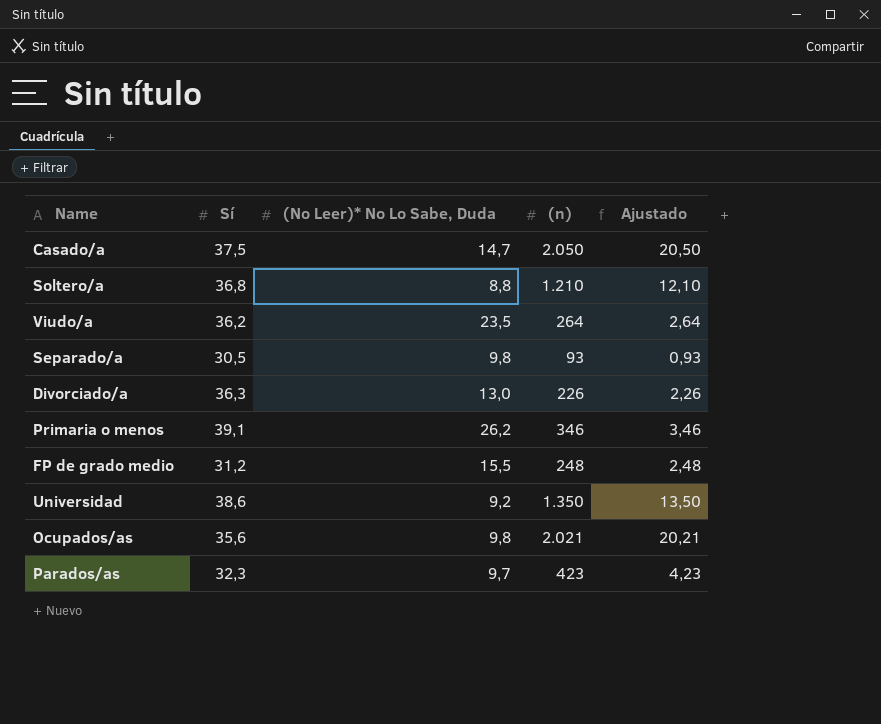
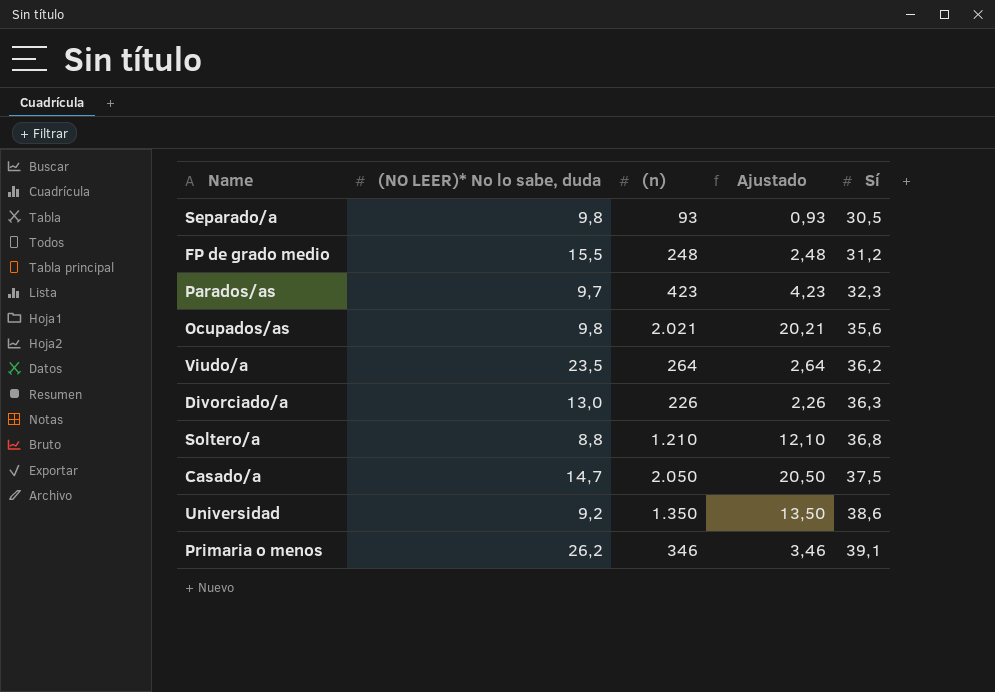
row order: none -> Sí ascending
column name: (No Leer)* No Lo Sabe, Duda -> (NO LEER)* No lo sabe, duda
column Sí | position: 2 -> 5

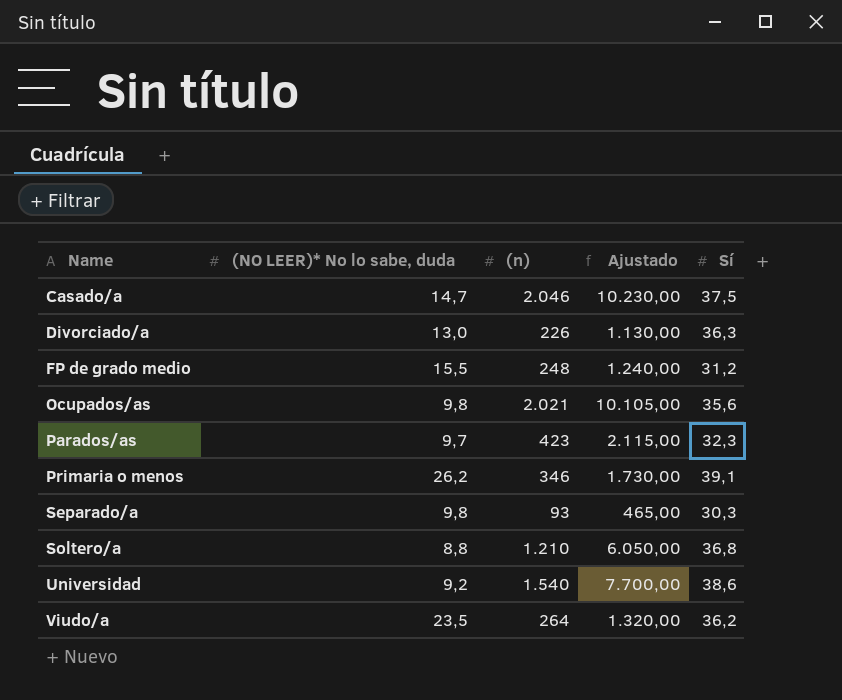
row order: Sí ascending -> Name ascending
column Ajustado | formula: [(n)] * 0,01 -> [(n)] * 5
Casado/a | (n): 2.050 -> 2.046
Separado/a | Sí: 30,5 -> 30,3
Universidad | (n): 1.350 -> 1.540

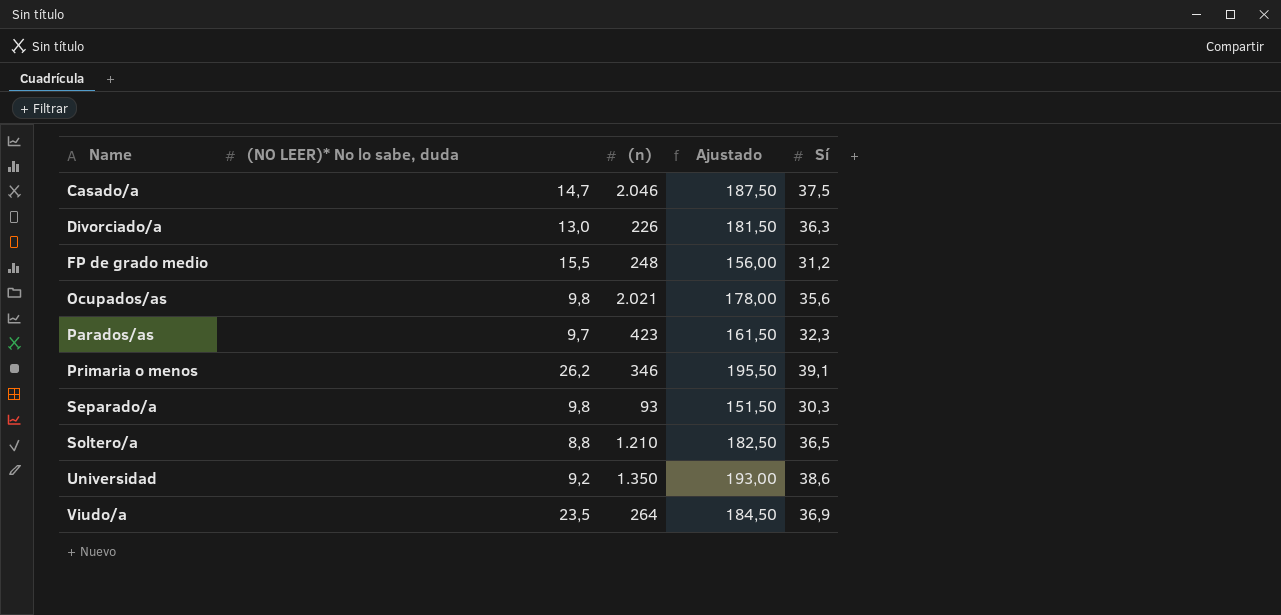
column Ajustado | formula: [(n)] * 5 -> [Sí] * 5
Soltero/a | Sí: 36,8 -> 36,5
Universidad | (n): 1.540 -> 1.350
Viudo/a | Sí: 36,2 -> 36,9

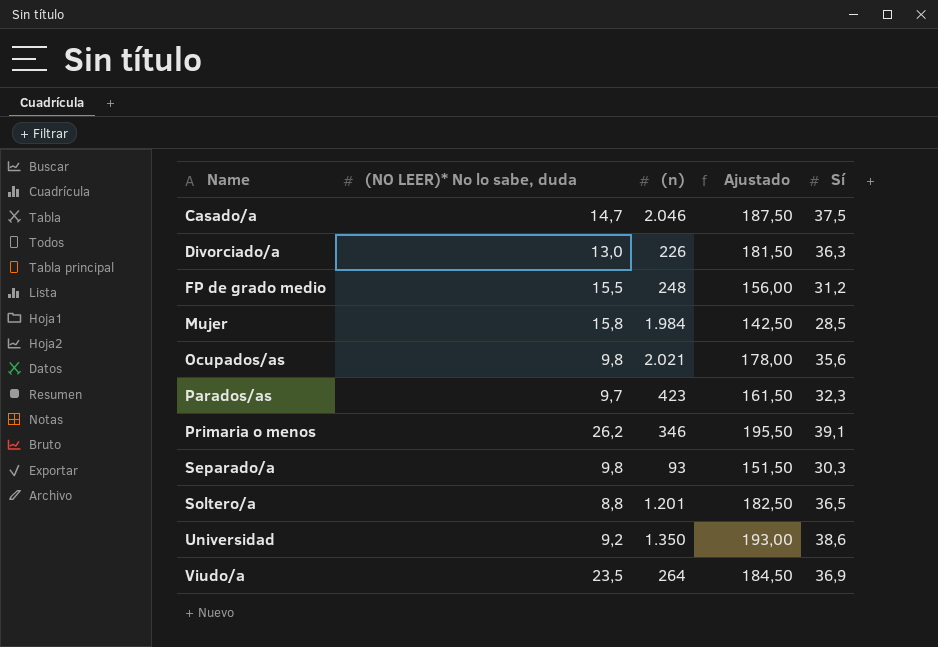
row Mujer: none -> 15,8 | 1.984 | 142,50 | 28,5
Soltero/a | (n): 1.210 -> 1.201

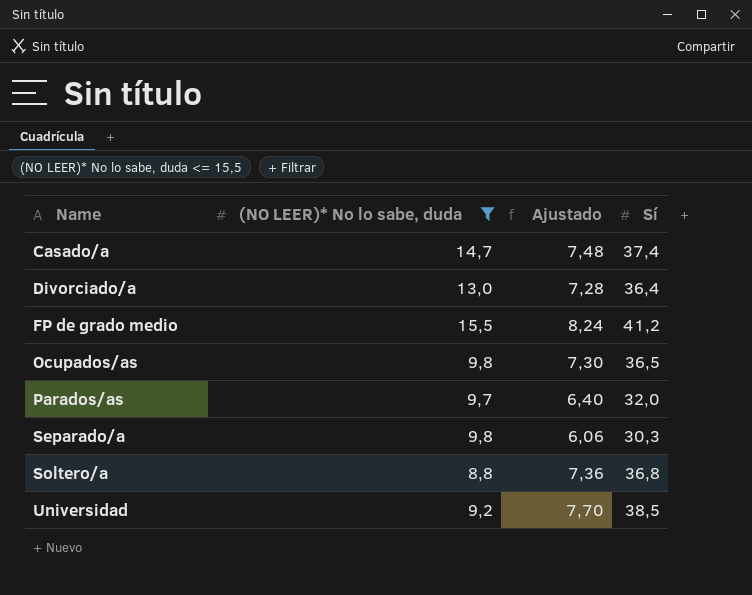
filter: none -> (NO LEER)* No lo sabe, duda <= 15,5
column (n) | position: 3 -> none
column Ajustado | formula: [Sí] * 5 -> [Sí] * 0,2
Casado/a | Sí: 37,5 -> 37,4
Divorciado/a | Sí: 36,3 -> 36,4
FP de grado medio | Sí: 31,2 -> 41,2
Ocupados/as | Sí: 35,6 -> 36,5
Parados/as | Sí: 32,3 -> 32,0
Soltero/a | Sí: 36,5 -> 36,8
Universidad | Sí: 38,6 -> 38,5

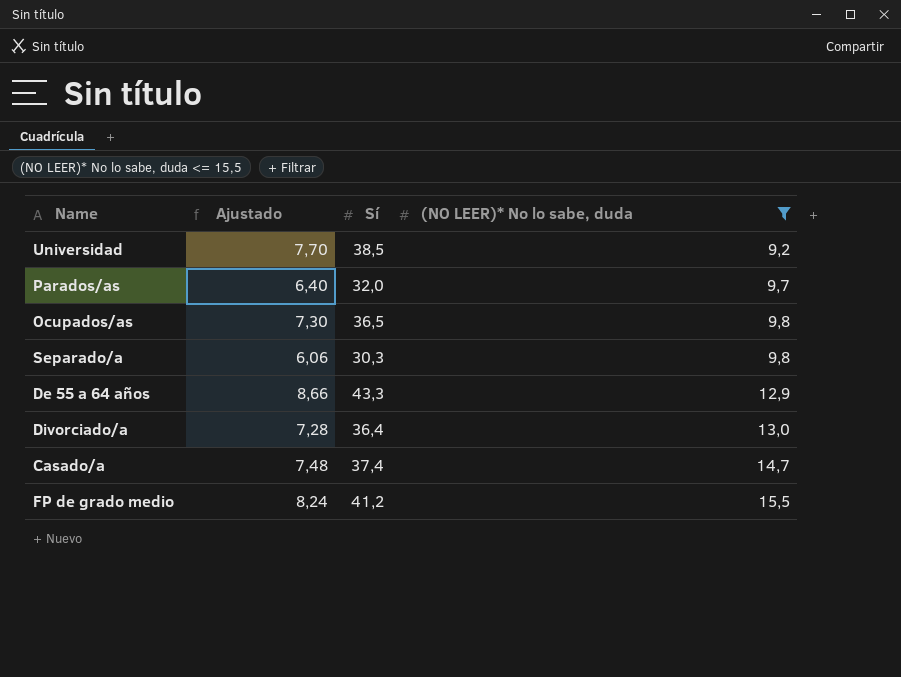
row order: Name ascending -> (NO LEER)* No lo sabe, duda ascending
column (NO LEER)* No lo sabe, duda | position: 2 -> 4
row Soltero/a: 8,8 | 7,36 | 36,8 -> none
row De 55 a 64 años: none -> 8,66 | 43,3 | 12,9

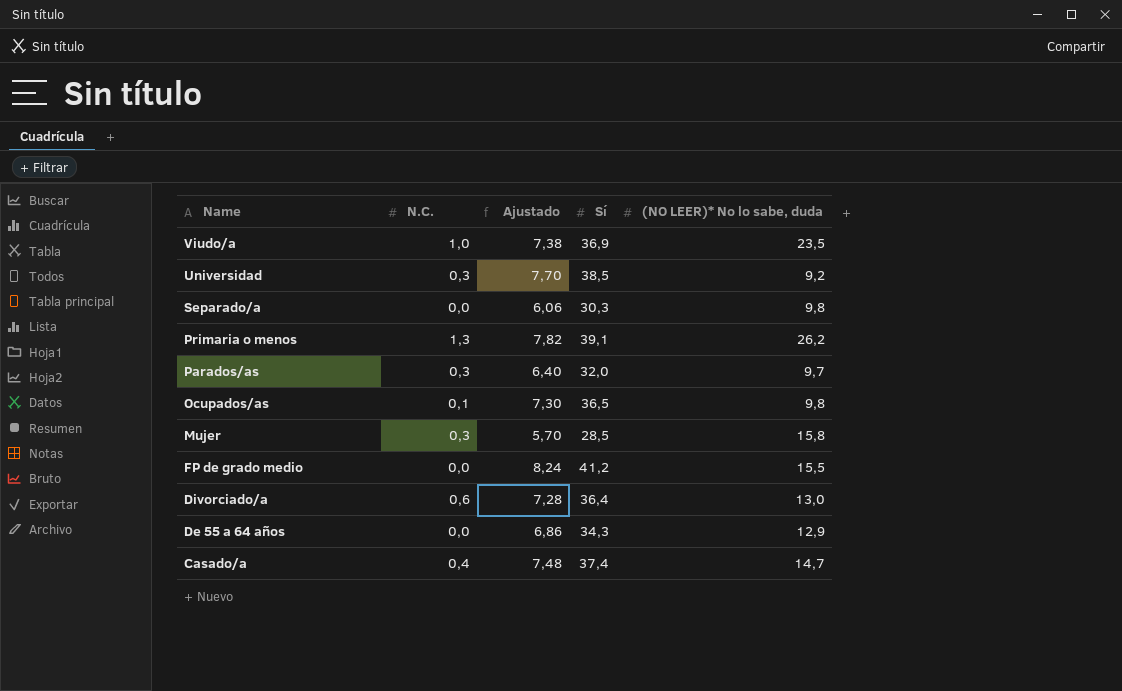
filter: (NO LEER)* No lo sabe, duda <= 15,5 -> none
row order: (NO LEER)* No lo sabe, duda ascending -> Name descending
column N.C. | position: none -> 2
De 55 a 64 años | Ajustado: 8,66 -> 6,86
De 55 a 64 años | Sí: 43,3 -> 34,3

